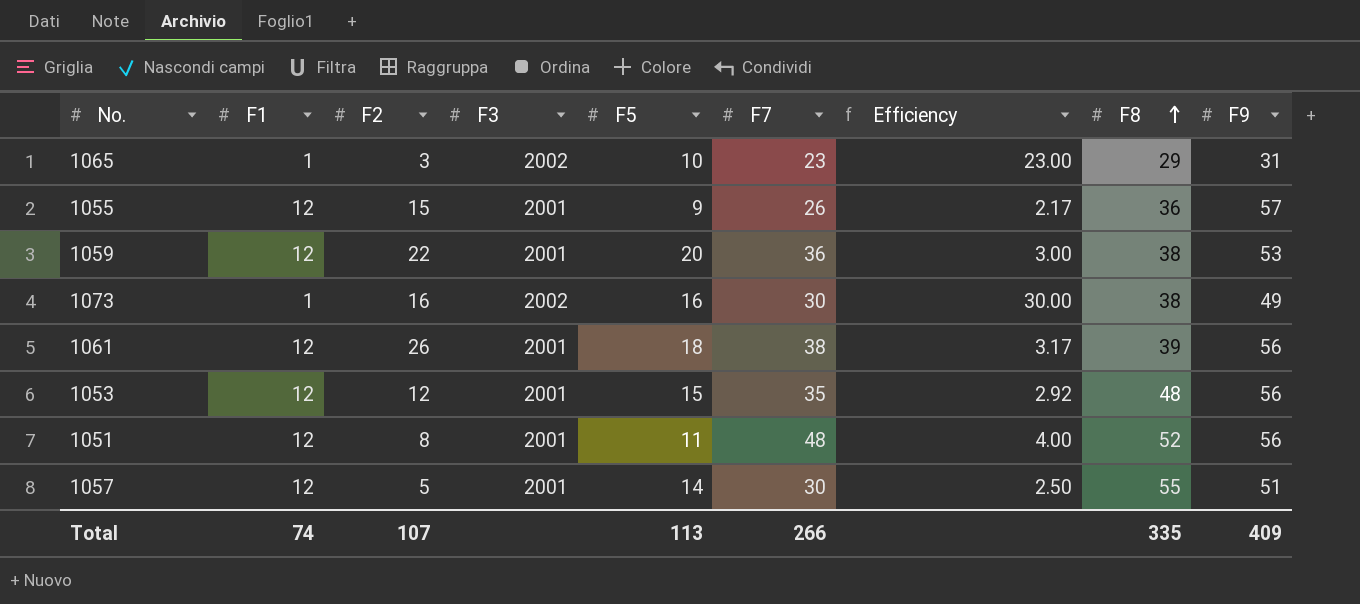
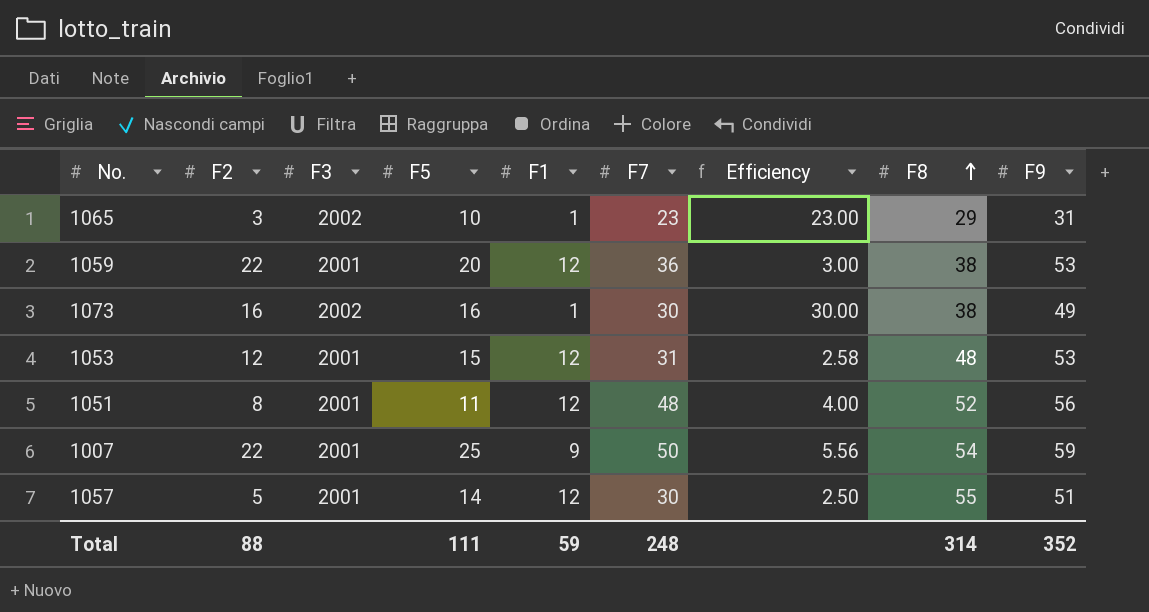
column F1 | position: 2 -> 5
row 1055: 12 | 15 | 2001 | 9 | 26 | 2.17 | 36 | 57 -> none
row 1061: 12 | 26 | 2001 | 18 | 38 | 3.17 | 39 | 56 -> none
1053 | F7: 35 -> 31
1053 | Efficiency: 2.92 -> 2.58
1053 | F9: 56 -> 53
row 1007: none -> 22 | 2001 | 25 | 9 | 50 | 5.56 | 54 | 59
Total | F2: 107 -> 88
Total | F5: 113 -> 111
Total | F1: 74 -> 59
Total | F7: 266 -> 248
Total | F8: 335 -> 314
Total | F9: 409 -> 352

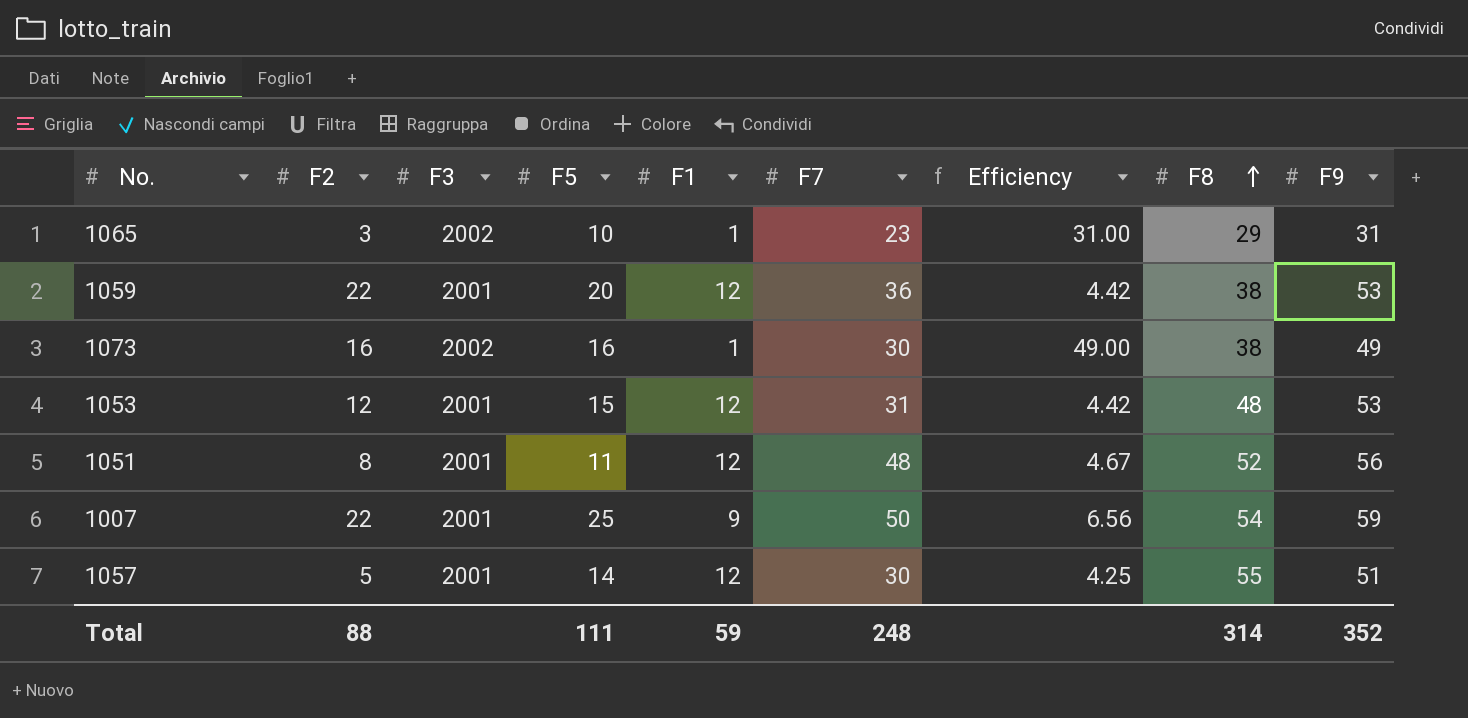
column Efficiency | formula: [F7] / [F1] -> [F9] / [F1]

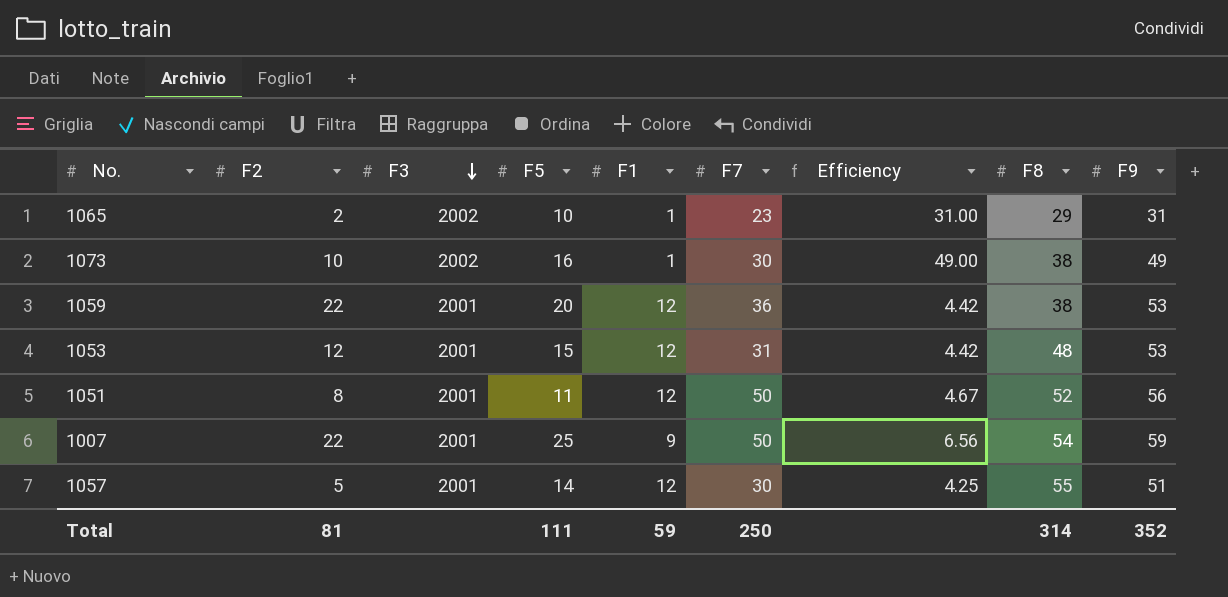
row order: F8 ascending -> F3 descending
1065 | F2: 3 -> 2
1073 | F2: 16 -> 10
1051 | F7: 48 -> 50
Total | F2: 88 -> 81
Total | F7: 248 -> 250

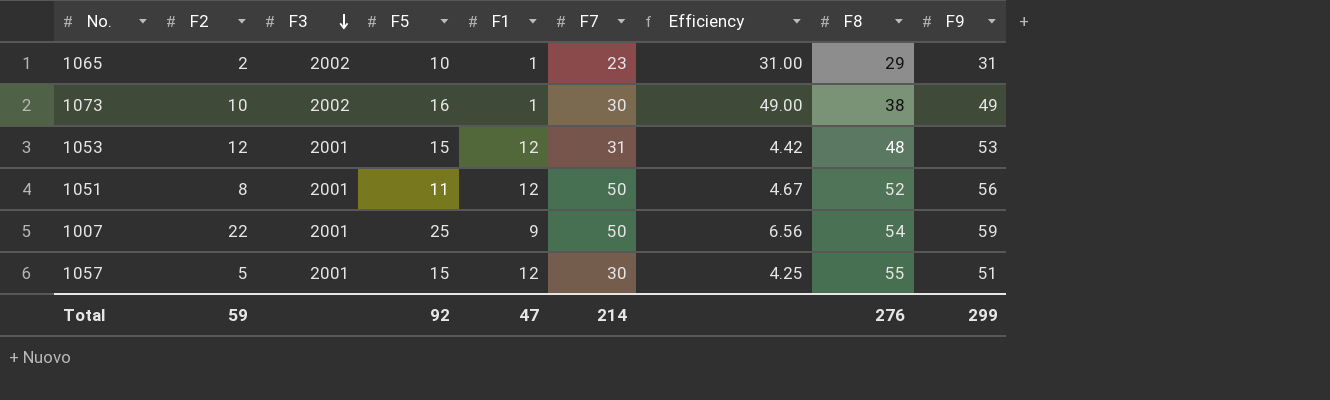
row 1059: 22 | 2001 | 20 | 12 | 36 | 4.42 | 38 | 53 -> none
1057 | F5: 14 -> 15
Total | F2: 81 -> 59
Total | F5: 111 -> 92
Total | F1: 59 -> 47
Total | F7: 250 -> 214
Total | F8: 314 -> 276
Total | F9: 352 -> 299

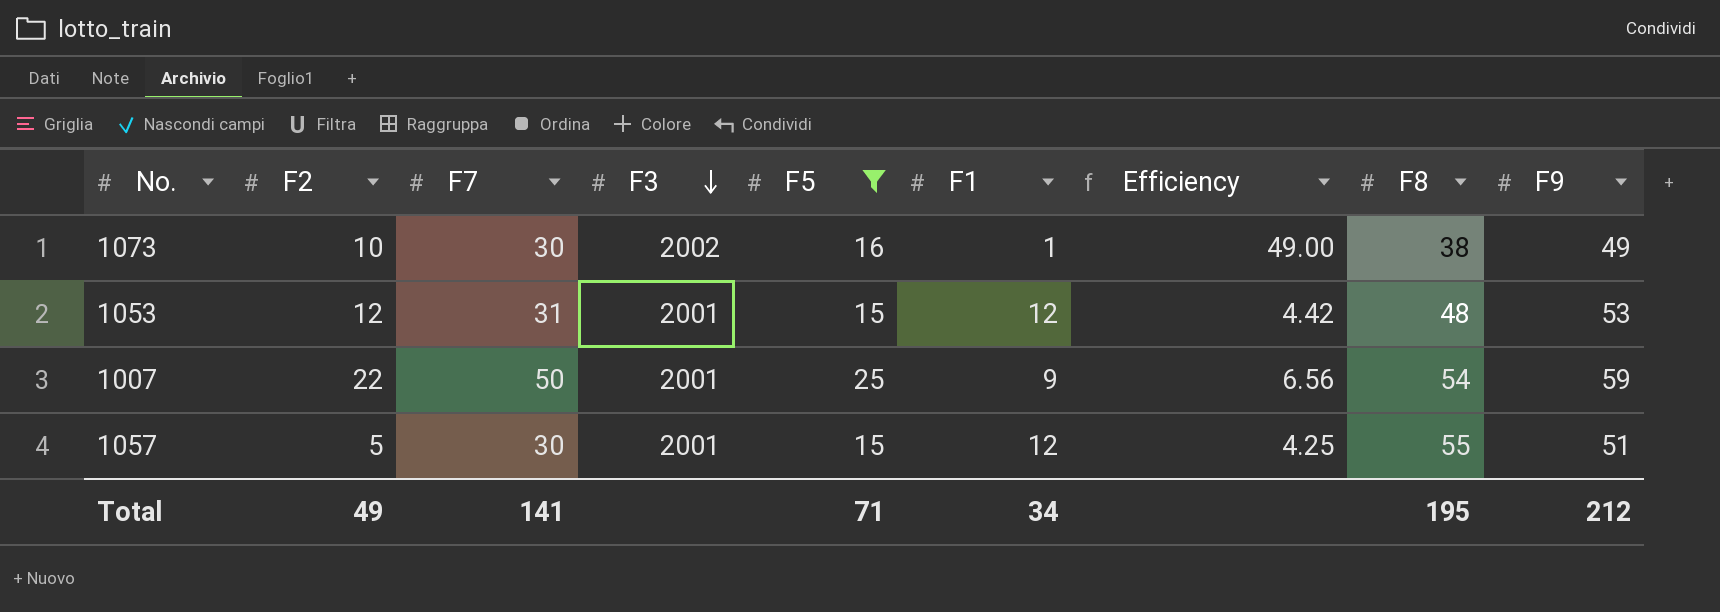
filter: none -> F5 >= 15
column F7 | position: 6 -> 3
Total | F2: 59 -> 49
Total | F7: 214 -> 141
Total | F5: 92 -> 71
Total | F1: 47 -> 34
Total | F8: 276 -> 195
Total | F9: 299 -> 212

